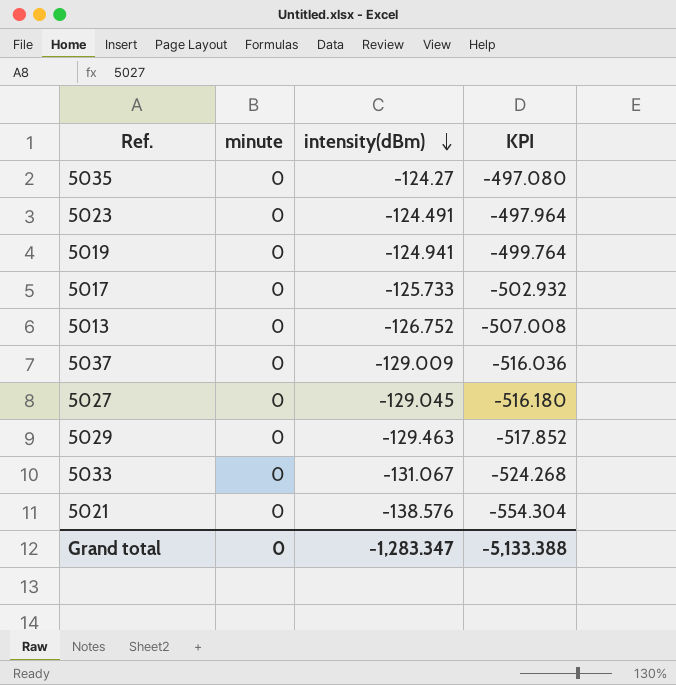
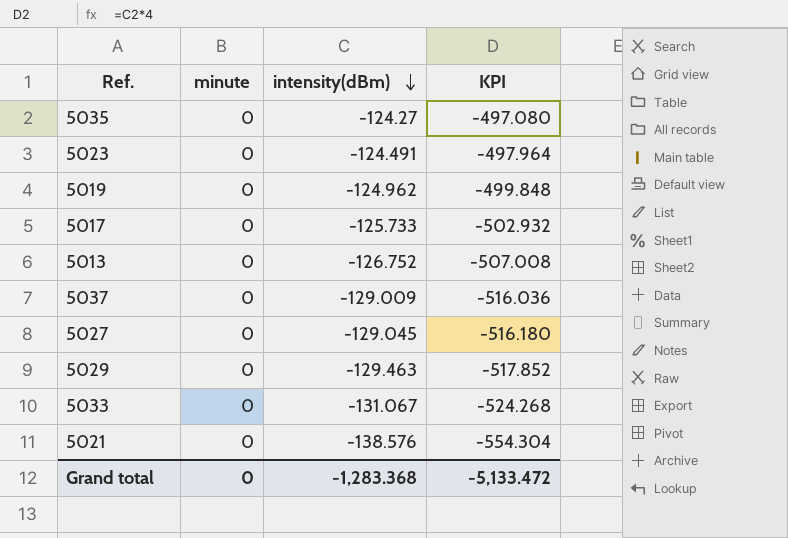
5019 | intensity(dBm): -124.941 -> -124.962
5019 | KPI: -499.764 -> -499.848
Grand total | intensity(dBm): -1,283.347 -> -1,283.368
Grand total | KPI: -5,133.388 -> -5,133.472

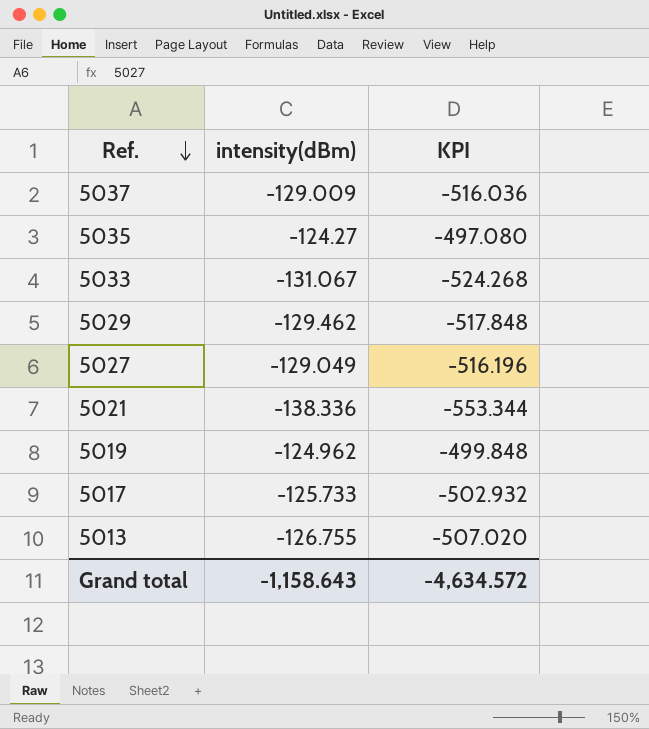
row order: intensity(dBm) descending -> Ref. descending
column minute | position: 2 -> none
row 5023: 0 | -124.491 | -497.964 -> none
5029 | intensity(dBm): -129.463 -> -129.462
5029 | KPI: -517.852 -> -517.848
5027 | intensity(dBm): -129.045 -> -129.049
5027 | KPI: -516.180 -> -516.196
5021 | intensity(dBm): -138.576 -> -138.336
5021 | KPI: -554.304 -> -553.344
5013 | intensity(dBm): -126.752 -> -126.755
5013 | KPI: -507.008 -> -507.020
Grand total | intensity(dBm): -1,283.368 -> -1,158.643
Grand total | KPI: -5,133.472 -> -4,634.572

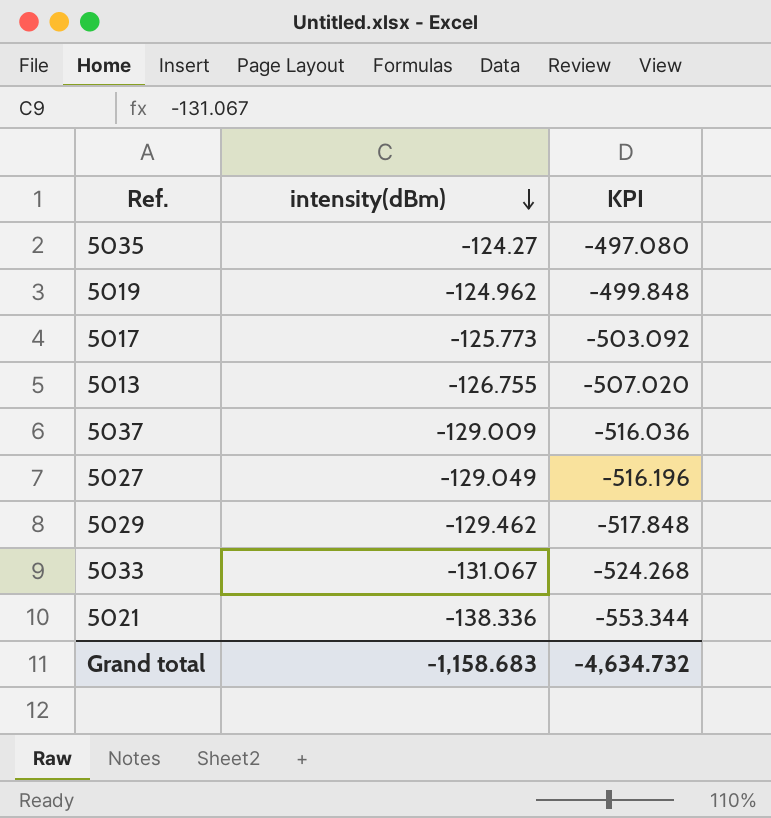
row order: Ref. descending -> intensity(dBm) descending
5017 | intensity(dBm): -125.733 -> -125.773
5017 | KPI: -502.932 -> -503.092
Grand total | intensity(dBm): -1,158.643 -> -1,158.683
Grand total | KPI: -4,634.572 -> -4,634.732

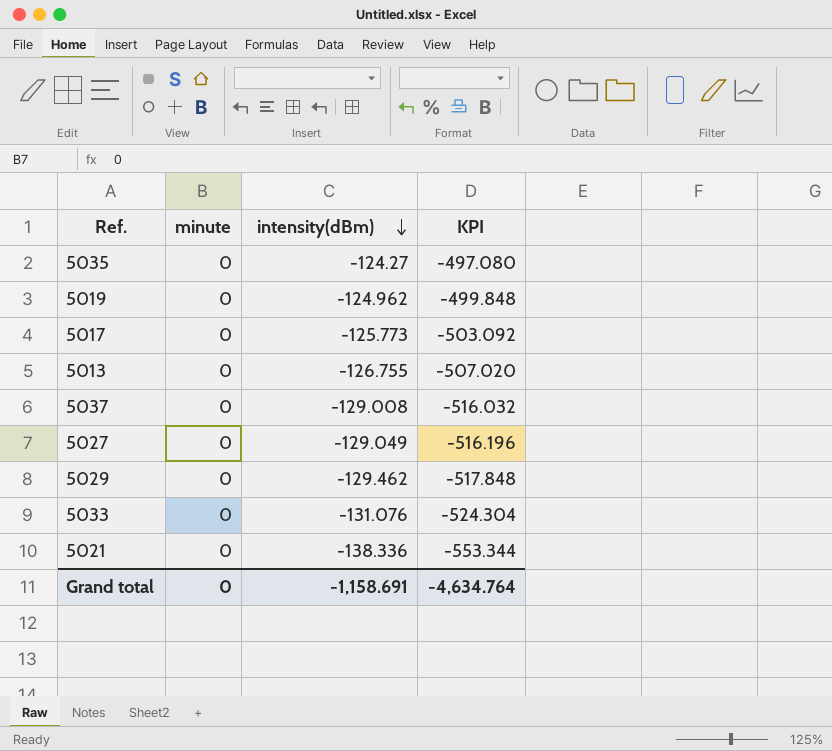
column minute | position: none -> 2
5037 | intensity(dBm): -129.009 -> -129.008
5037 | KPI: -516.036 -> -516.032
5033 | intensity(dBm): -131.067 -> -131.076
5033 | KPI: -524.268 -> -524.304
Grand total | intensity(dBm): -1,158.683 -> -1,158.691
Grand total | KPI: -4,634.732 -> -4,634.764

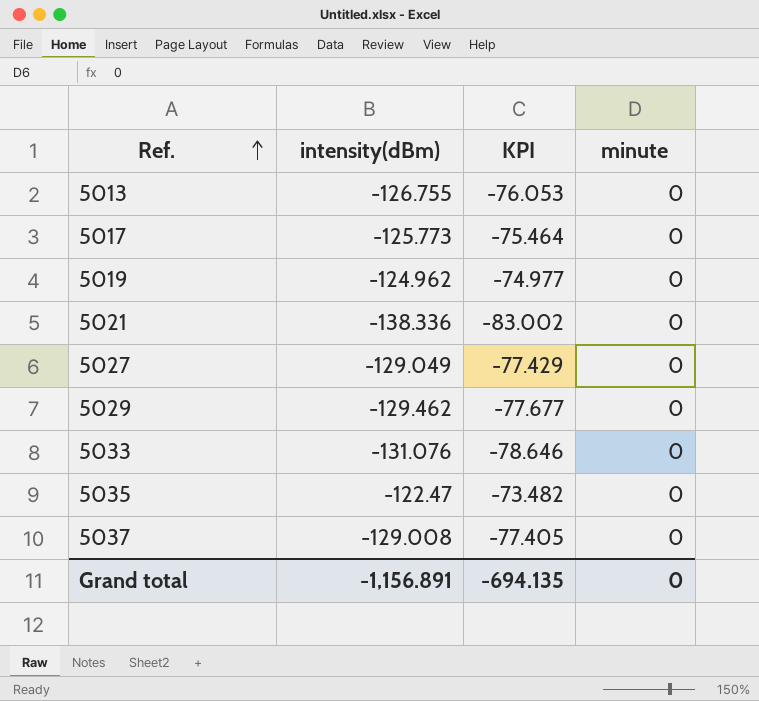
row order: intensity(dBm) descending -> Ref. ascending
column KPI | formula: [intensity(dBm)] * 4 -> [intensity(dBm)] * 0.6
column minute | position: 2 -> 4
5035 | intensity(dBm): -124.27 -> -122.47
Grand total | intensity(dBm): -1,158.691 -> -1,156.891
Grand total | KPI: -4,634.764 -> -694.135

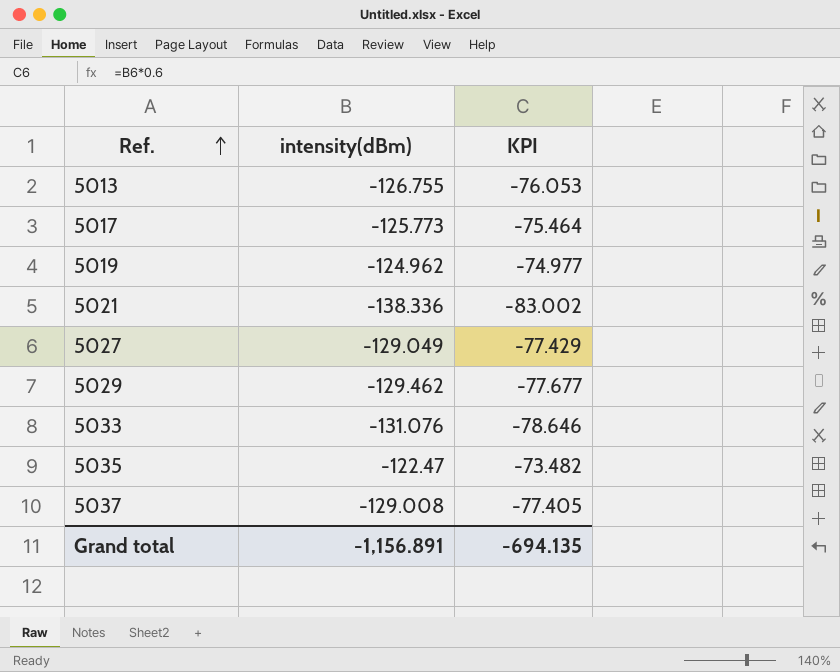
column minute | position: 4 -> none

